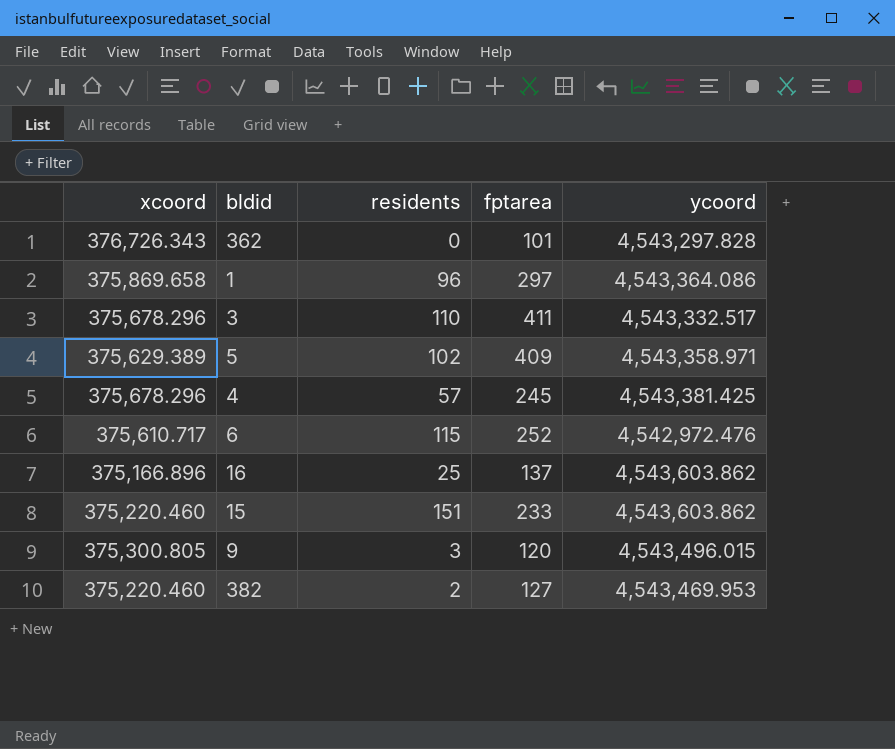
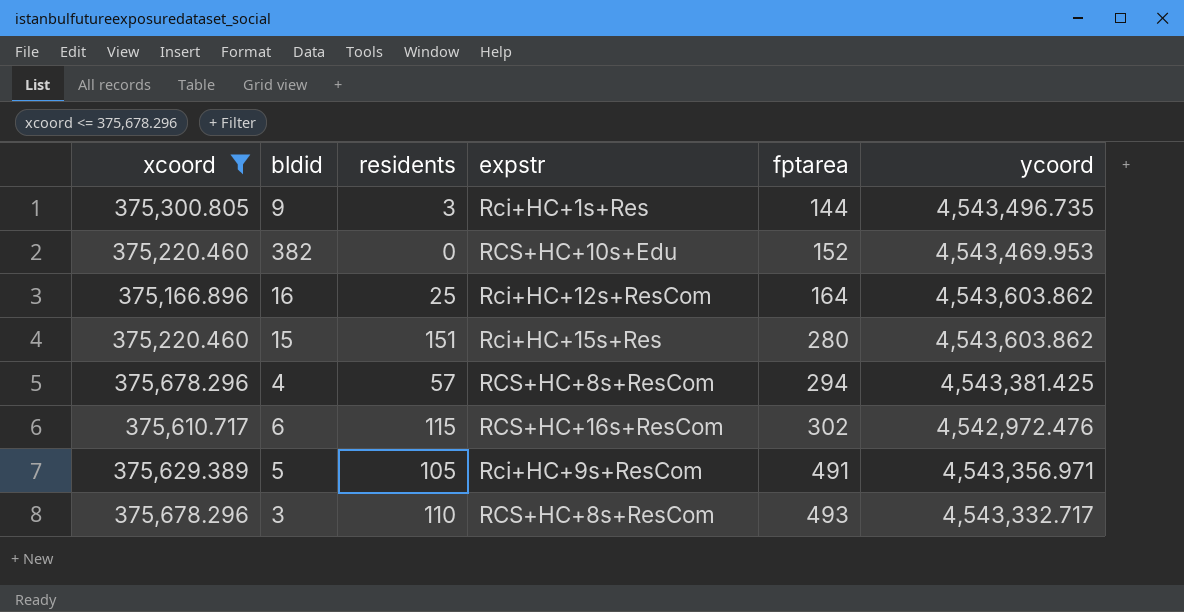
filter: none -> xcoord <= 375,678.296
row order: none -> fptarea ascending
column expstr | position: none -> 4
9 | fptarea: 120 -> 144
9 | ycoord: 4,543,496.015 -> 4,543,496.735
382 | residents: 2 -> 0
382 | fptarea: 127 -> 152
16 | fptarea: 137 -> 164
15 | fptarea: 233 -> 280
4 | fptarea: 245 -> 294
6 | fptarea: 252 -> 302
5 | residents: 102 -> 105
5 | fptarea: 409 -> 491
5 | ycoord: 4,543,358.971 -> 4,543,356.971
3 | fptarea: 411 -> 493
3 | ycoord: 4,543,332.517 -> 4,543,332.717

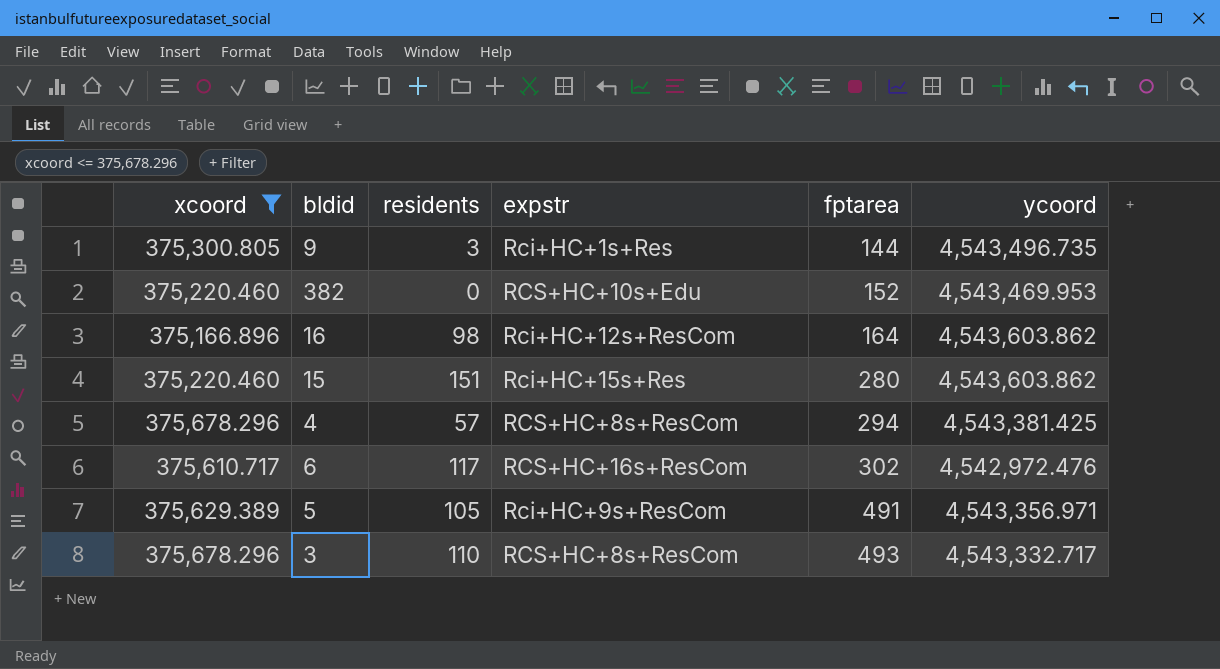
16 | residents: 25 -> 98
6 | residents: 115 -> 117

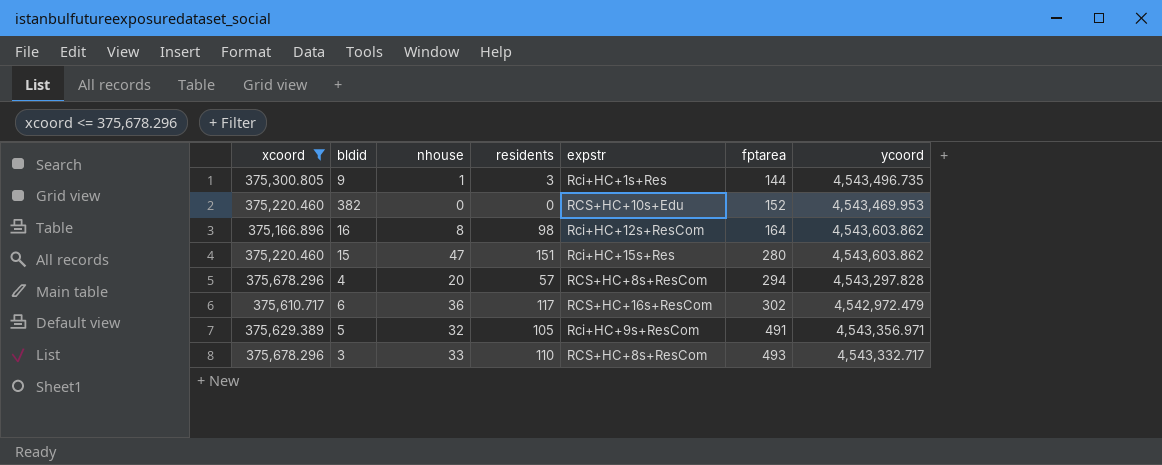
column nhouse | position: none -> 3
4 | ycoord: 4,543,381.425 -> 4,543,297.828
6 | ycoord: 4,542,972.476 -> 4,542,972.479

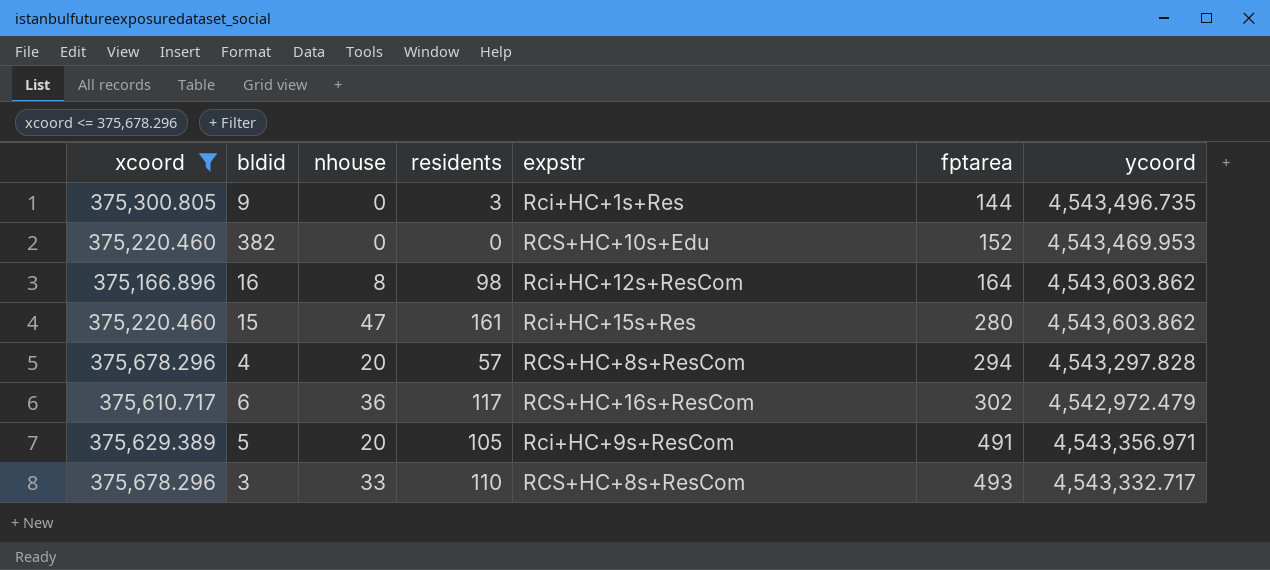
9 | nhouse: 1 -> 0
15 | residents: 151 -> 161
5 | nhouse: 32 -> 20

